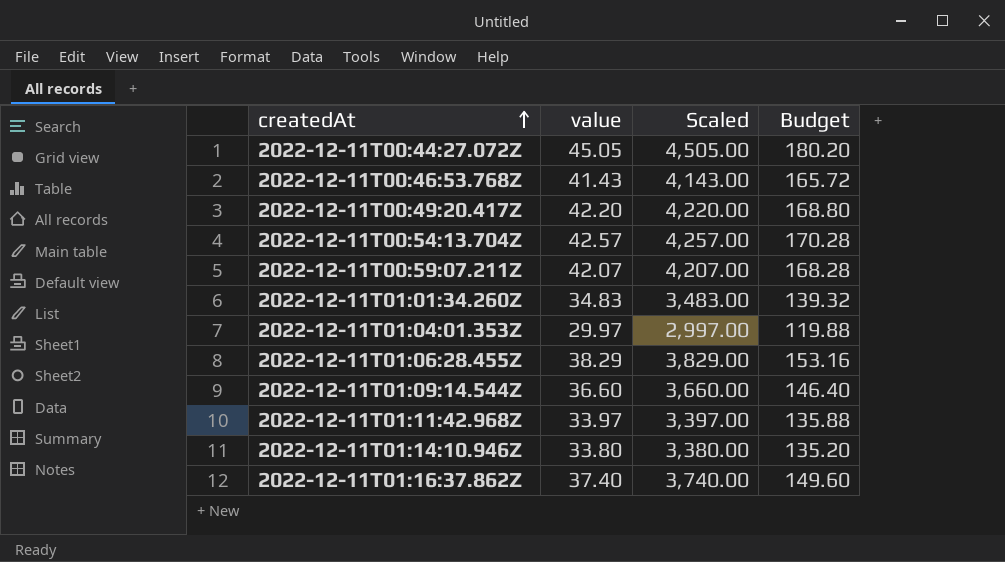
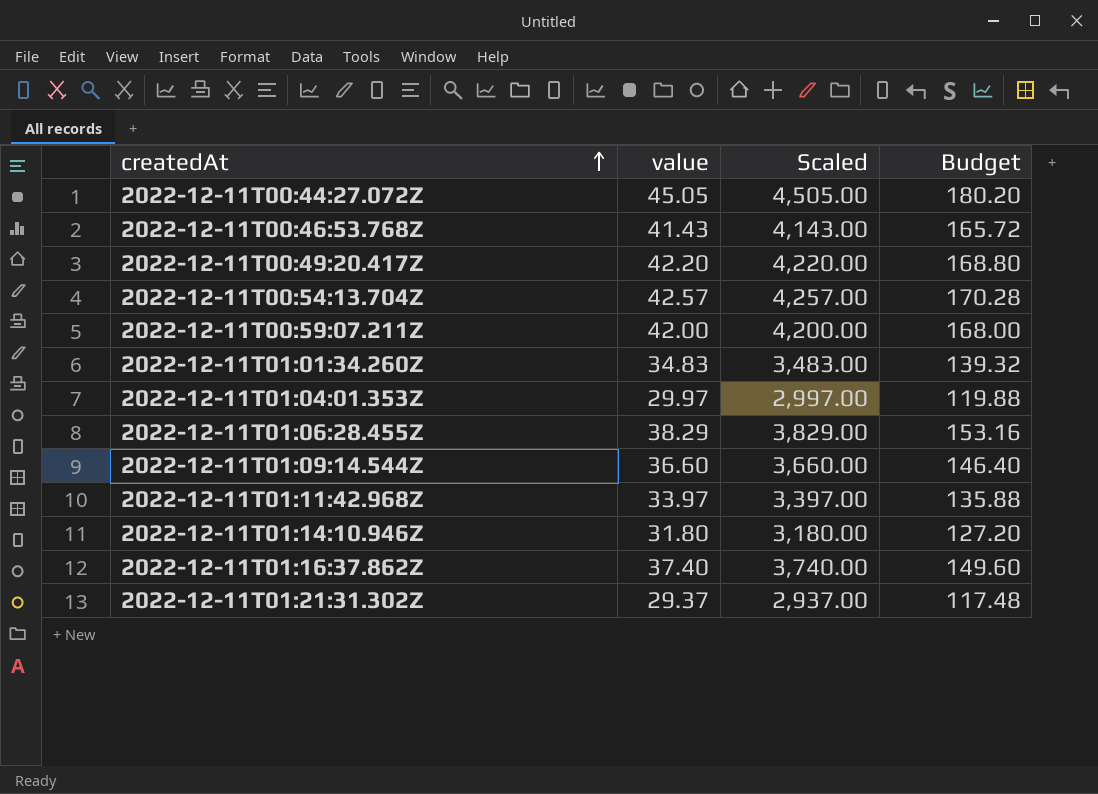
2022-12-11T00:59:07.211Z | value: 42.07 -> 42.00
2022-12-11T00:59:07.211Z | Scaled: 4,207.00 -> 4,200.00
2022-12-11T00:59:07.211Z | Budget: 168.28 -> 168.00
2022-12-11T01:14:10.946Z | value: 33.80 -> 31.80
2022-12-11T01:14:10.946Z | Scaled: 3,380.00 -> 3,180.00
2022-12-11T01:14:10.946Z | Budget: 135.20 -> 127.20
row 2022-12-11T01:21:31.302Z: none -> 29.37 | 2,937.00 | 117.48

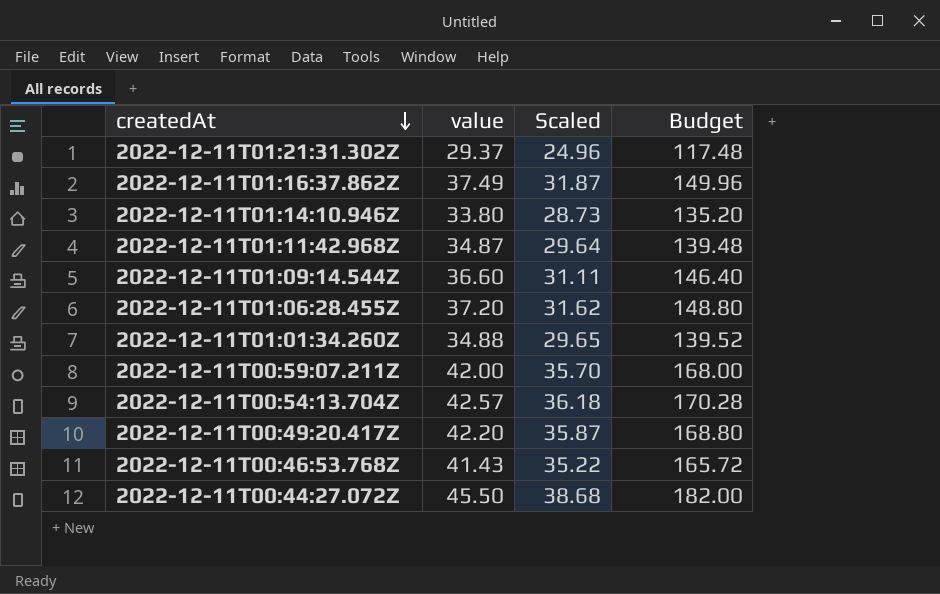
row order: createdAt ascending -> createdAt descending
column Scaled | formula: [value] * 100 -> [value] * 0.85
row 2022-12-11T01:04:01.353Z: 29.97 | 2,997.00 | 119.88 -> none
2022-12-11T01:16:37.862Z | value: 37.40 -> 37.49
2022-12-11T01:16:37.862Z | Budget: 149.60 -> 149.96
2022-12-11T01:14:10.946Z | value: 31.80 -> 33.80
2022-12-11T01:14:10.946Z | Budget: 127.20 -> 135.20
2022-12-11T01:11:42.968Z | value: 33.97 -> 34.87
2022-12-11T01:11:42.968Z | Budget: 135.88 -> 139.48
2022-12-11T01:06:28.455Z | value: 38.29 -> 37.20
2022-12-11T01:06:28.455Z | Budget: 153.16 -> 148.80
2022-12-11T01:01:34.260Z | value: 34.83 -> 34.88
2022-12-11T01:01:34.260Z | Budget: 139.32 -> 139.52
2022-12-11T00:44:27.072Z | value: 45.05 -> 45.50
2022-12-11T00:44:27.072Z | Budget: 180.20 -> 182.00

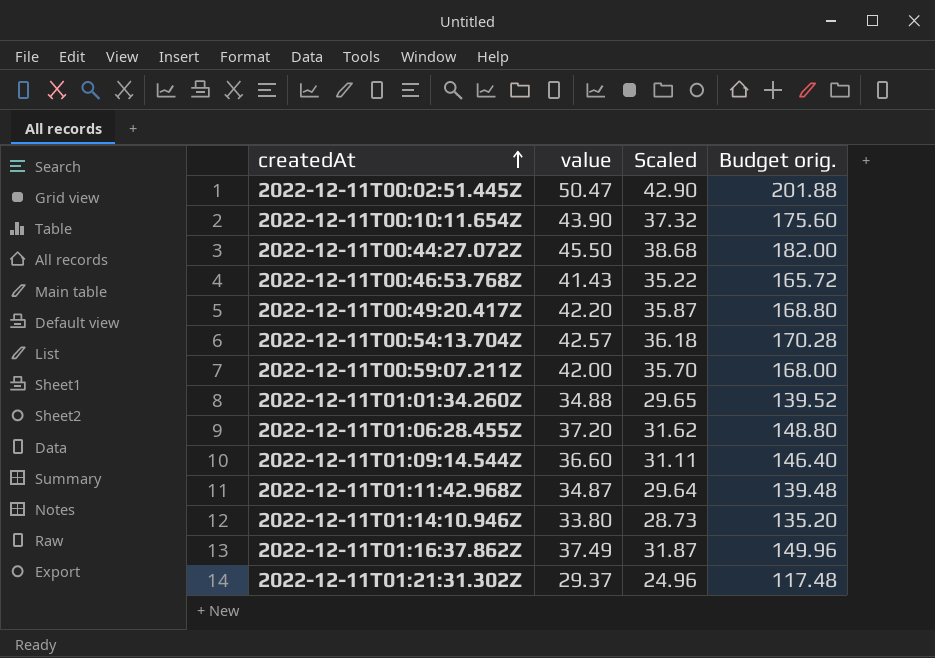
row order: createdAt descending -> createdAt ascending
column name: Budget -> Budget orig.
row 2022-12-11T00:02:51.445Z: none -> 50.47 | 42.90 | 201.88
row 2022-12-11T00:10:11.654Z: none -> 43.90 | 37.32 | 175.60

